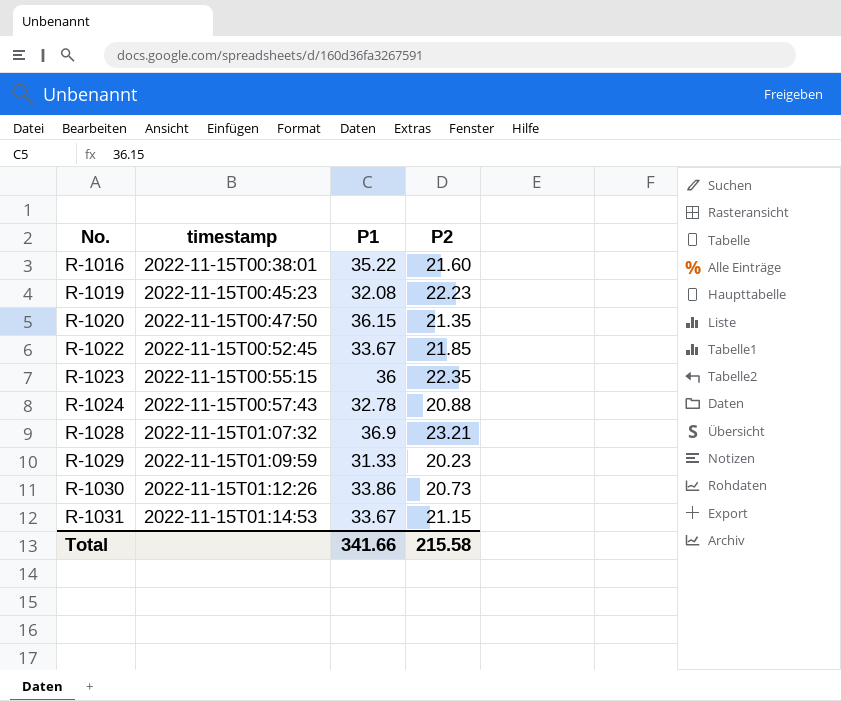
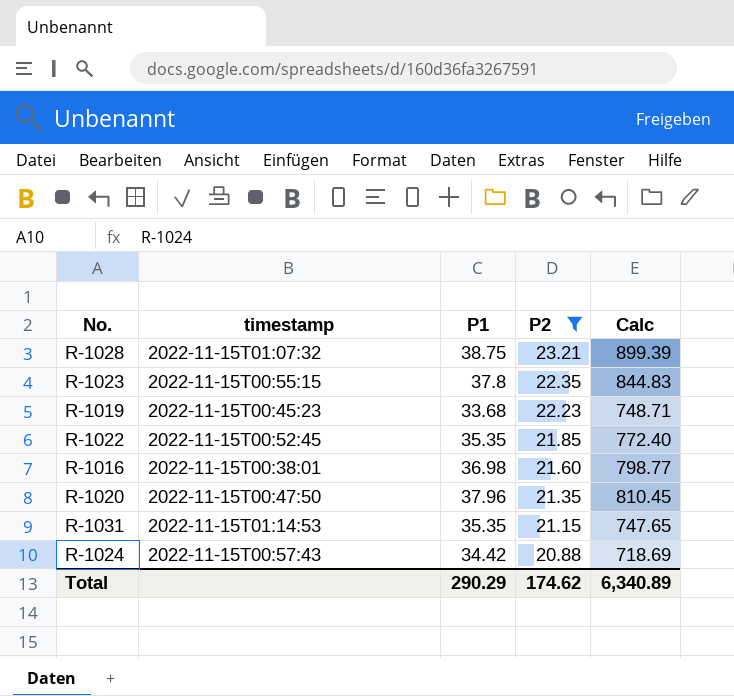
filter: none -> P2 >= 20.88
row order: No. ascending -> P2 descending
column Calc | formula: none -> [P1] * [P2]
R-1028 | P1: 36.9 -> 38.75
R-1023 | P1: 36 -> 37.8
R-1019 | P1: 32.08 -> 33.68
R-1022 | P1: 33.67 -> 35.35
R-1016 | P1: 35.22 -> 36.98
R-1020 | P1: 36.15 -> 37.96
R-1031 | P1: 33.67 -> 35.35
R-1024 | P1: 32.78 -> 34.42
Total | P1: 341.66 -> 290.29
Total | P2: 215.58 -> 174.62

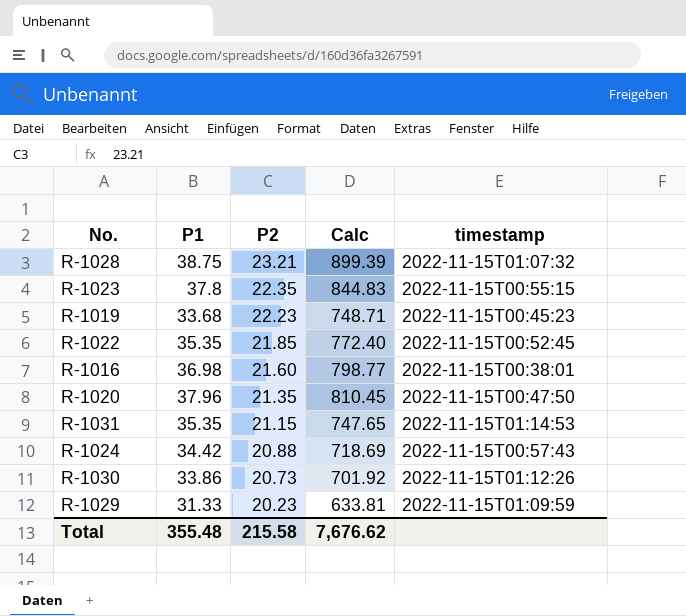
filter: P2 >= 20.88 -> none
column timestamp | position: 2 -> 5
Total | P1: 290.29 -> 355.48
Total | P2: 174.62 -> 215.58
Total | Calc: 6,340.89 -> 7,676.62

